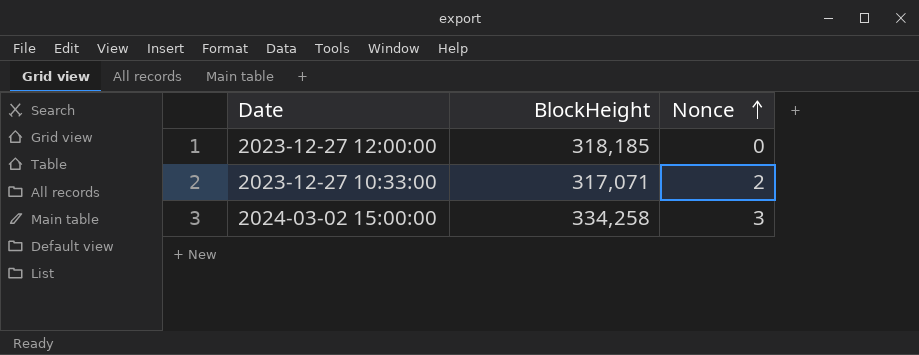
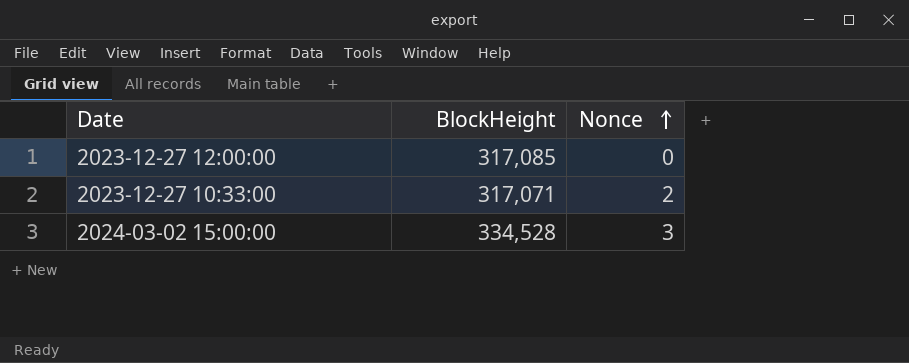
2023-12-27 12:00:00 | BlockHeight: 318,185 -> 317,085
2024-03-02 15:00:00 | BlockHeight: 334,258 -> 334,528

